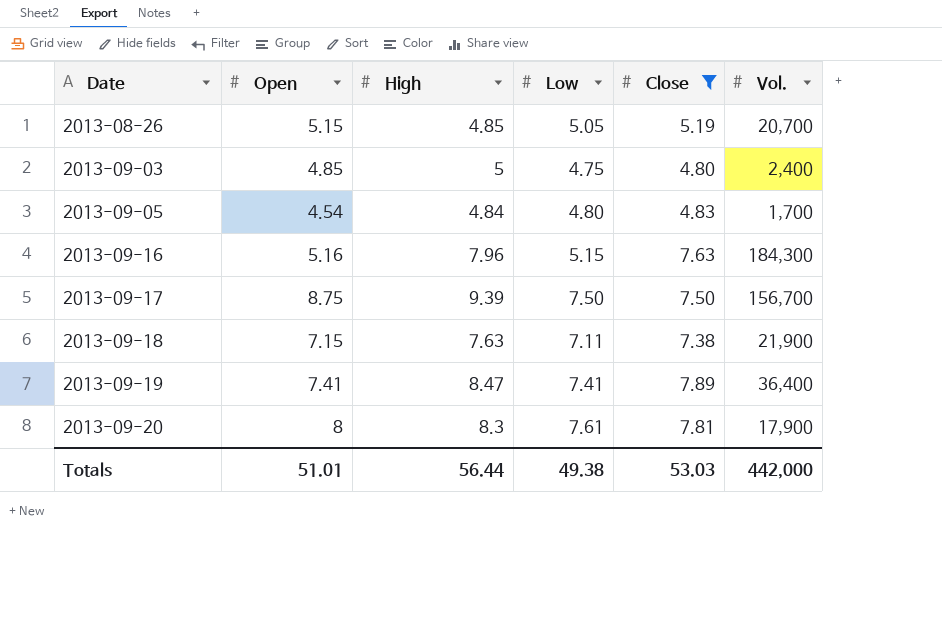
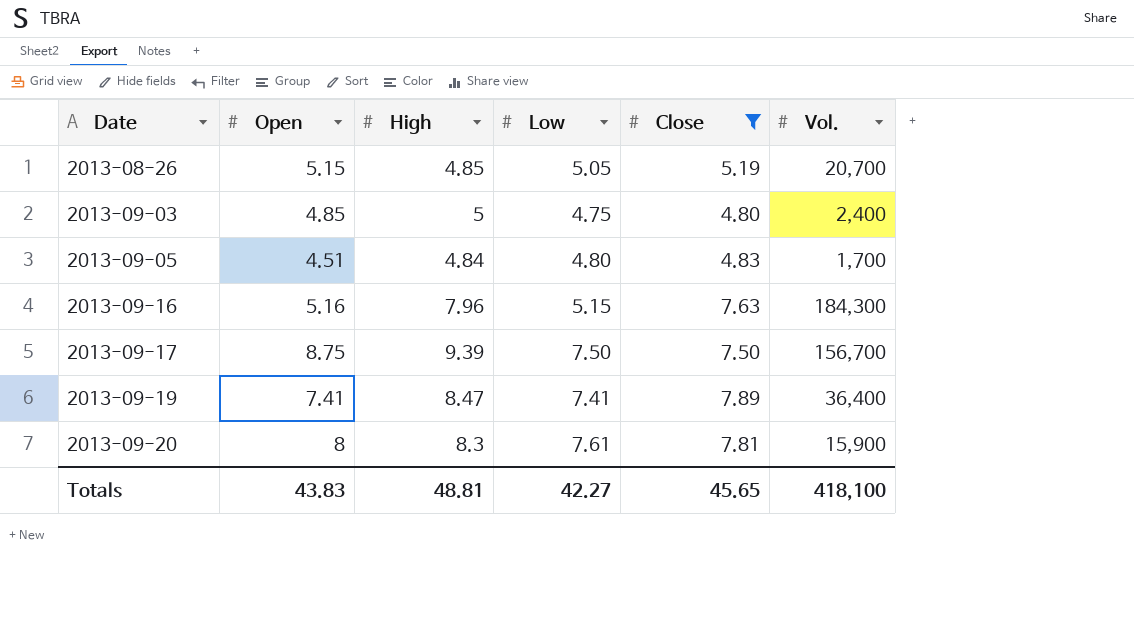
row 2013-09-18: 7.15 | 7.63 | 7.11 | 7.38 | 21,900 -> none
2013-09-05 | Open: 4.54 -> 4.51
2013-09-20 | Vol.: 17,900 -> 15,900
Totals | Open: 51.01 -> 43.83
Totals | High: 56.44 -> 48.81
Totals | Low: 49.38 -> 42.27
Totals | Close: 53.03 -> 45.65
Totals | Vol.: 442,000 -> 418,100

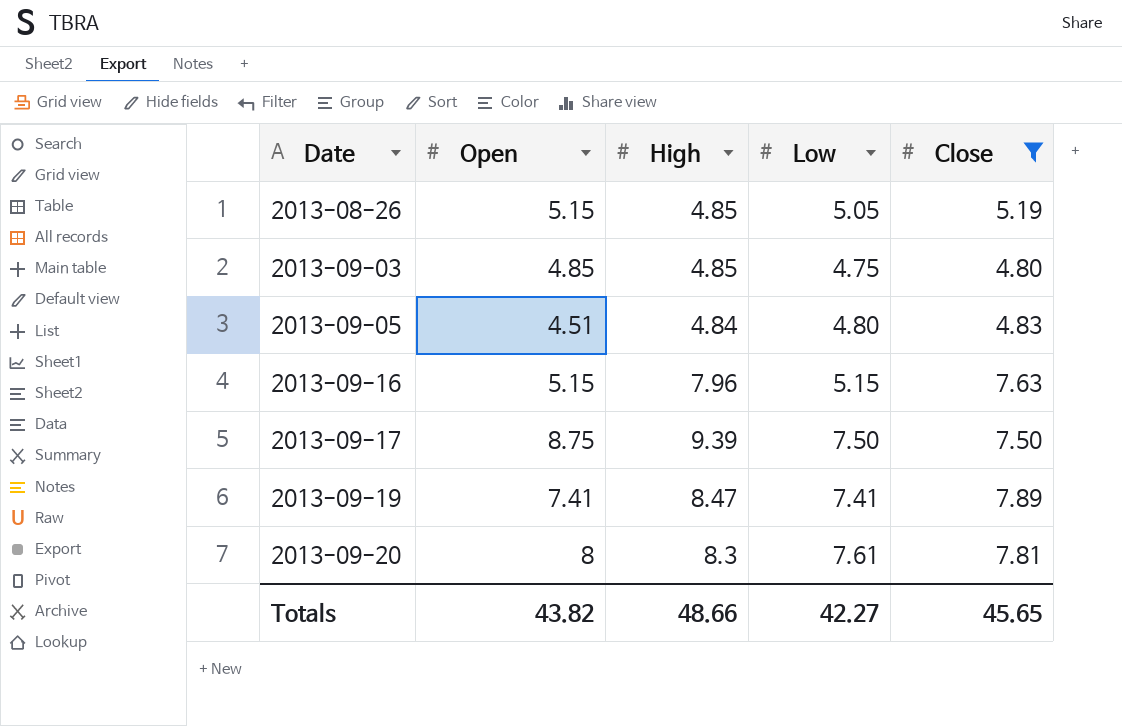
column Vol. | position: 6 -> none
2013-09-03 | High: 5 -> 4.85
2013-09-16 | Open: 5.16 -> 5.15
Totals | Open: 43.83 -> 43.82
Totals | High: 48.81 -> 48.66

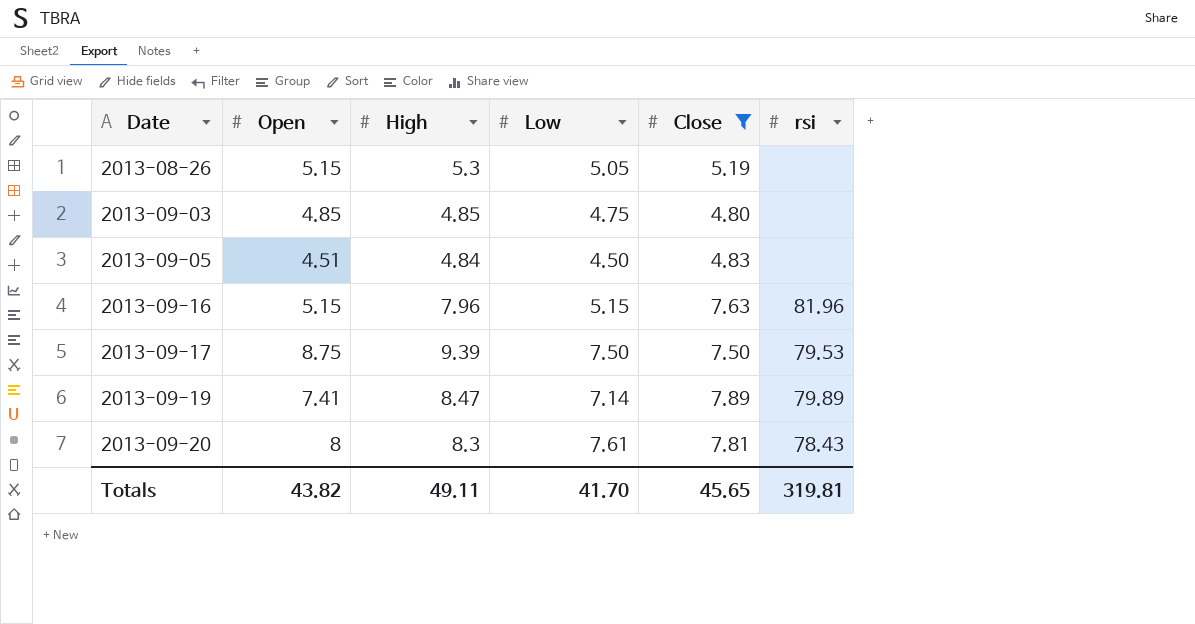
column rsi | position: none -> 6
2013-08-26 | High: 4.85 -> 5.3
2013-09-05 | Low: 4.80 -> 4.50
2013-09-19 | Low: 7.41 -> 7.14
Totals | High: 48.66 -> 49.11
Totals | Low: 42.27 -> 41.70

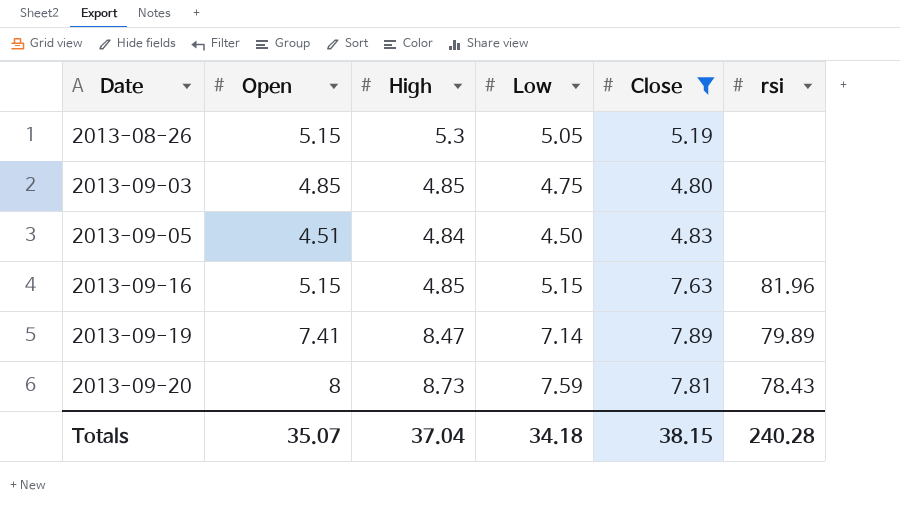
row 2013-09-17: 8.75 | 9.39 | 7.50 | 7.50 | 79.53 -> none
2013-09-16 | High: 7.96 -> 4.85
2013-09-20 | High: 8.3 -> 8.73
2013-09-20 | Low: 7.61 -> 7.59
Totals | Open: 43.82 -> 35.07
Totals | High: 49.11 -> 37.04
Totals | Low: 41.70 -> 34.18
Totals | Close: 45.65 -> 38.15
Totals | rsi: 319.81 -> 240.28

